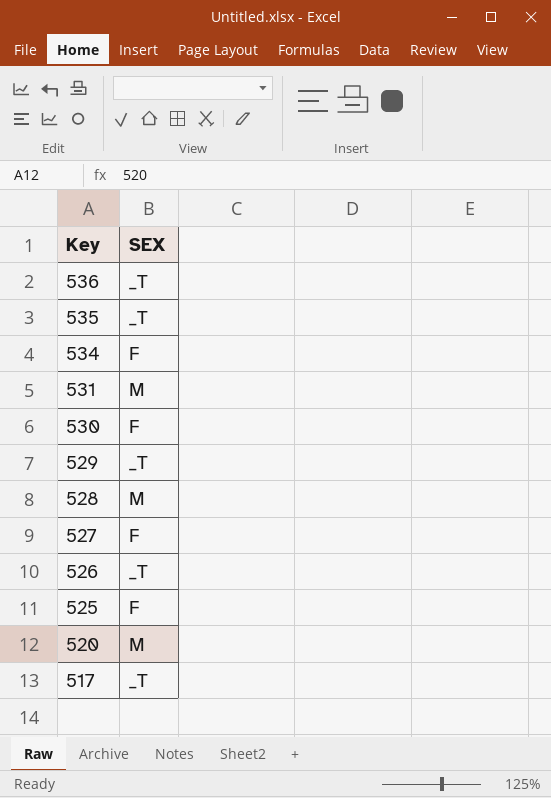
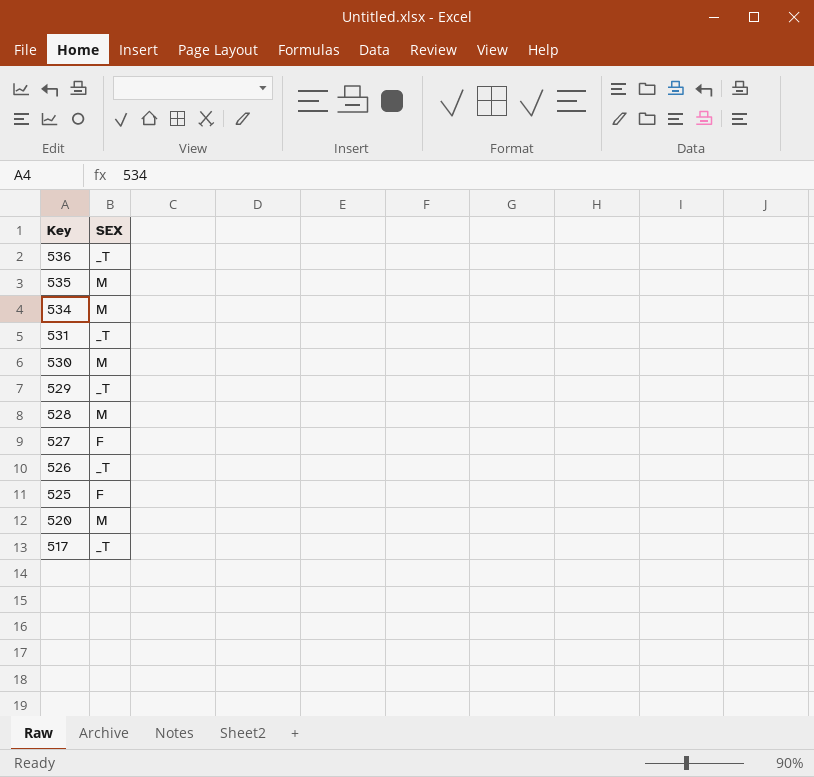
535 | SEX: _T -> M
534 | SEX: F -> M
531 | SEX: M -> _T
530 | SEX: F -> M

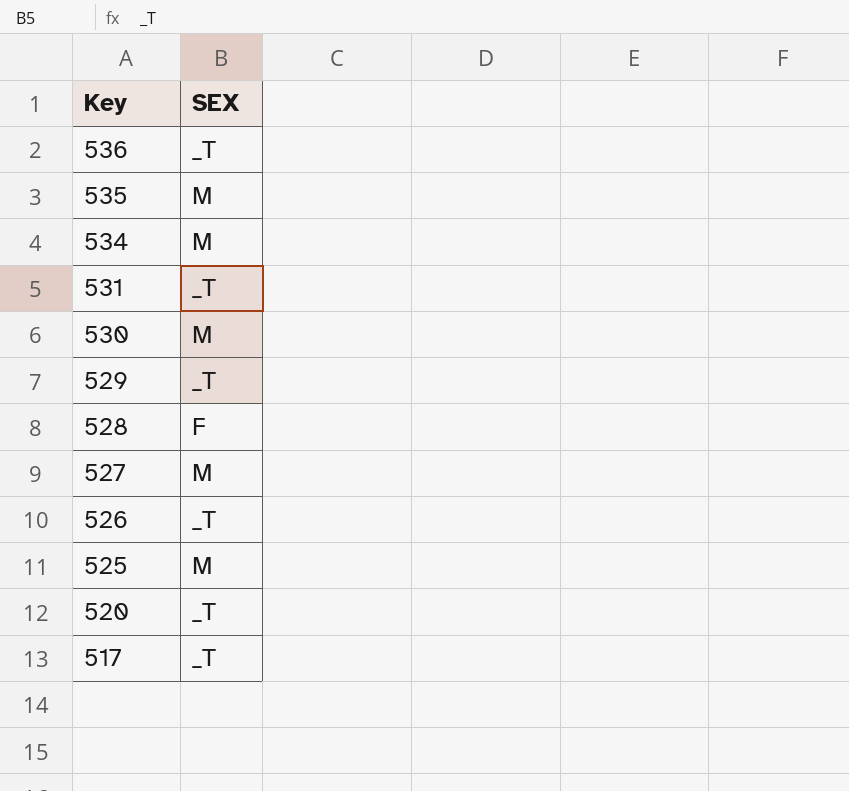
528 | SEX: M -> F
527 | SEX: F -> M
525 | SEX: F -> M
520 | SEX: M -> _T

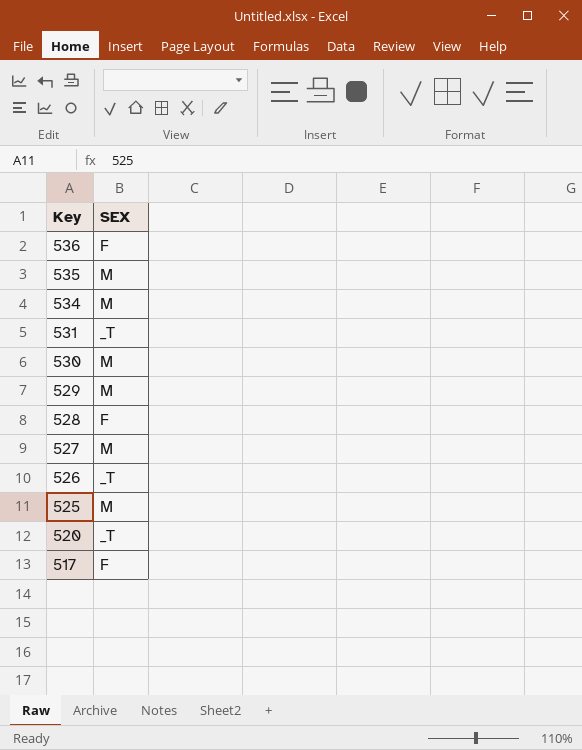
536 | SEX: _T -> F
529 | SEX: _T -> M
517 | SEX: _T -> F

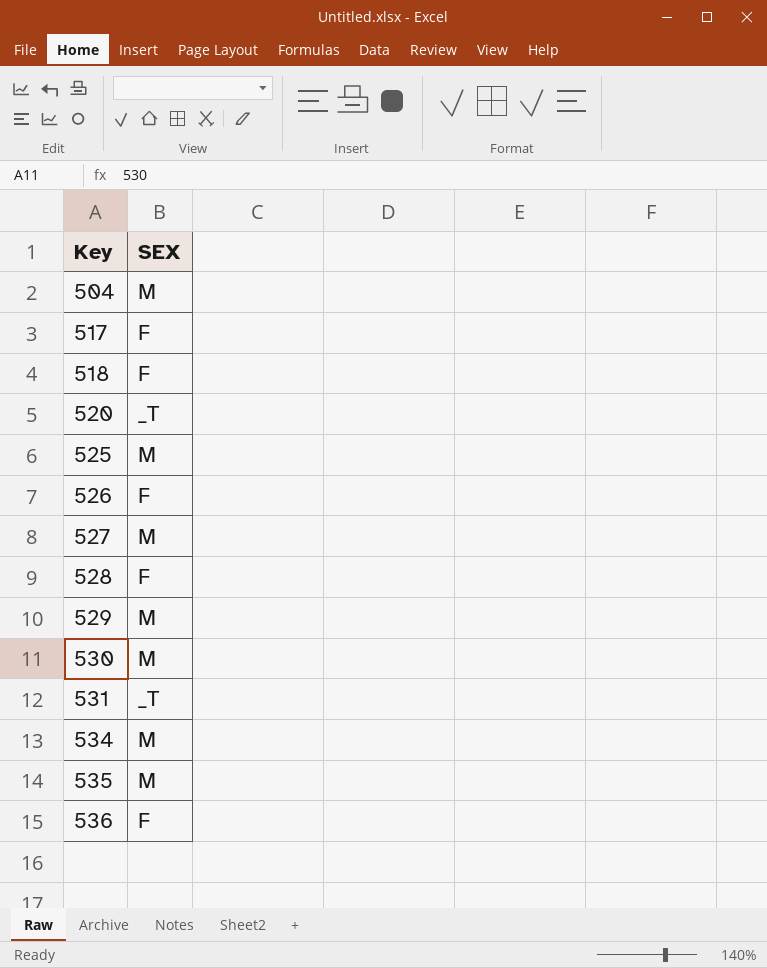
row order: Key descending -> Key ascending
row 504: none -> M
row 518: none -> F
526 | SEX: _T -> F

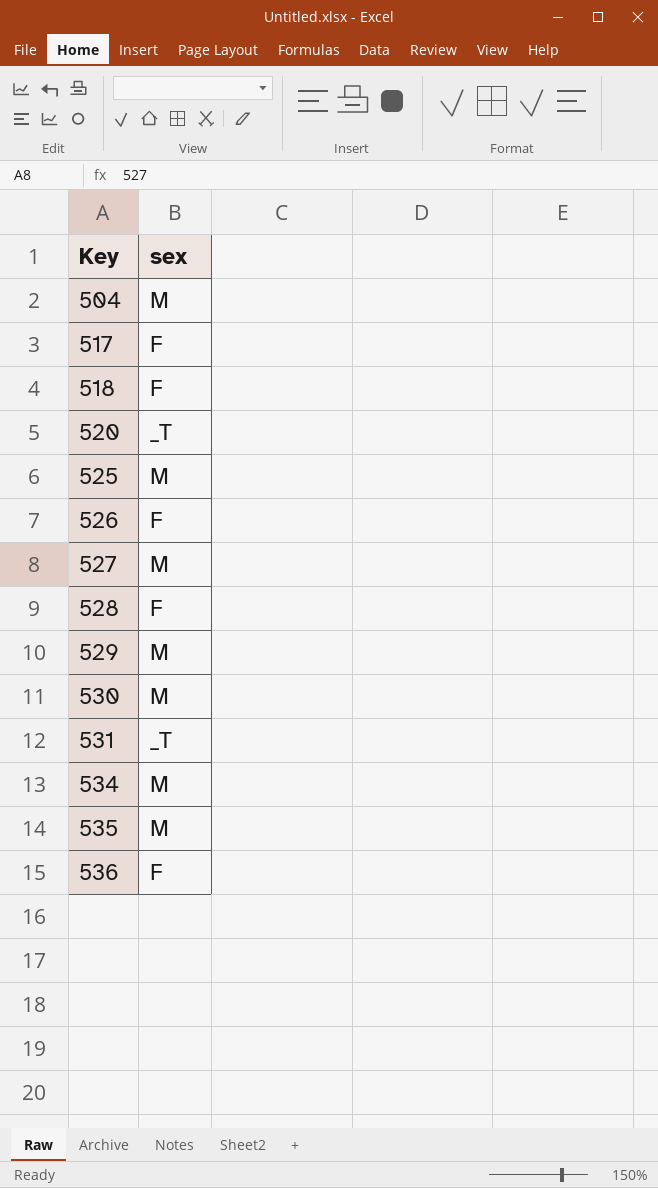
column name: SEX -> sex

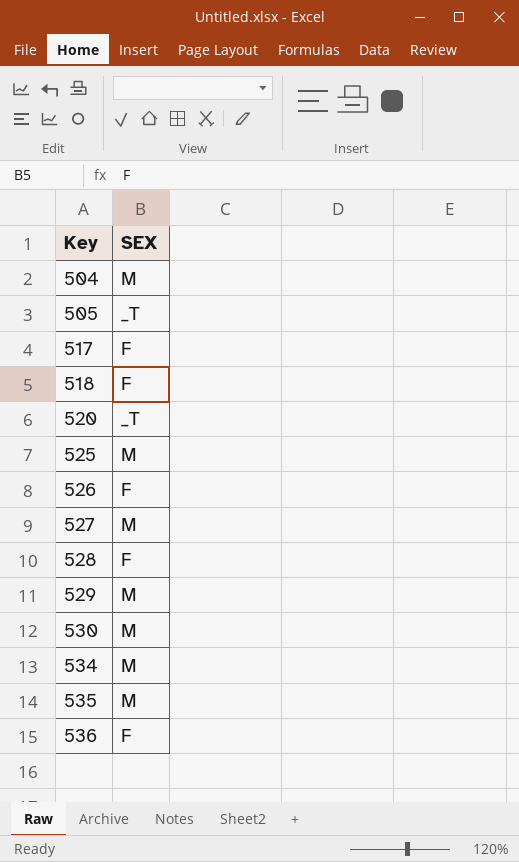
column name: sex -> SEX
row 531: _T -> none
row 505: none -> _T

